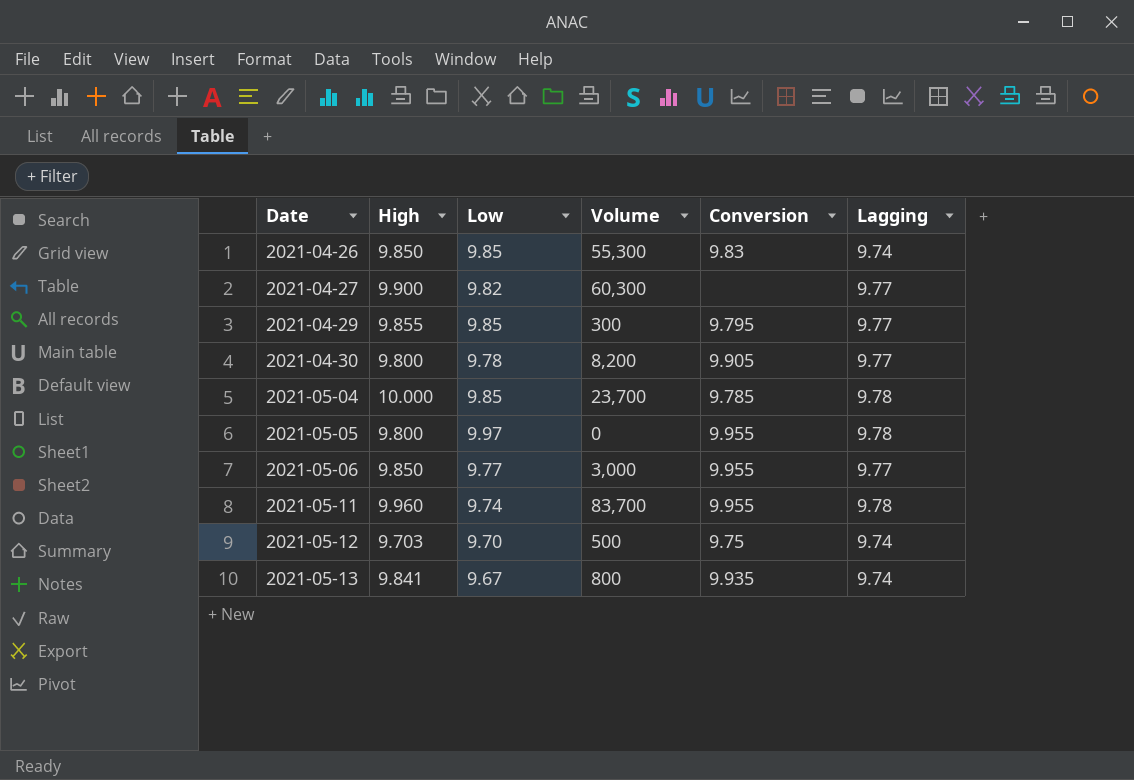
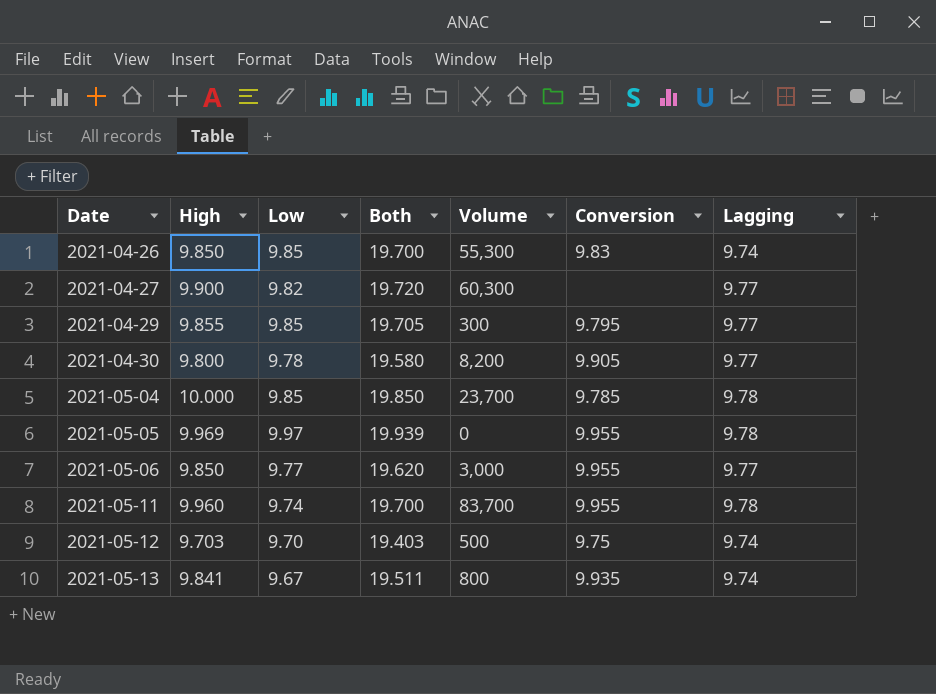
column Both | formula: none -> [High] + [Low]
2021-05-05 | High: 9.800 -> 9.969

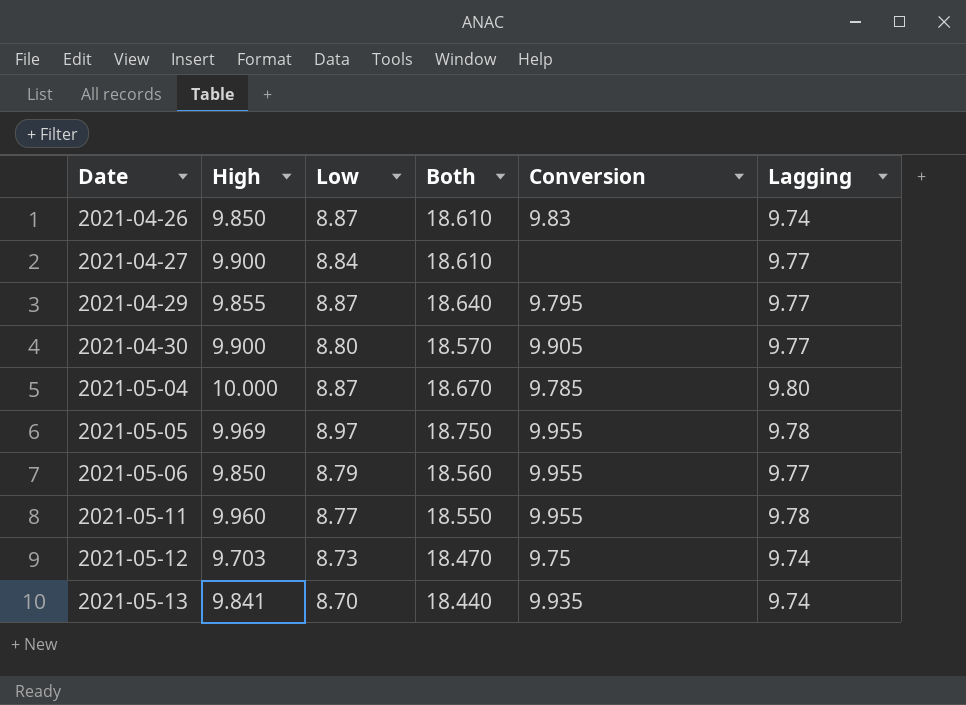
column Volume | position: 5 -> none
column Both | formula: [High] + [Low] -> [Low] + [Lagging]
2021-04-26 | Low: 9.85 -> 8.87
2021-04-27 | Low: 9.82 -> 8.84
2021-04-29 | Low: 9.85 -> 8.87
2021-04-30 | High: 9.800 -> 9.900
2021-04-30 | Low: 9.78 -> 8.80
2021-05-04 | Low: 9.85 -> 8.87
2021-05-04 | Lagging: 9.78 -> 9.80
2021-05-05 | Low: 9.97 -> 8.97
2021-05-06 | Low: 9.77 -> 8.79
2021-05-11 | Low: 9.74 -> 8.77
2021-05-12 | Low: 9.70 -> 8.73
2021-05-13 | Low: 9.67 -> 8.70

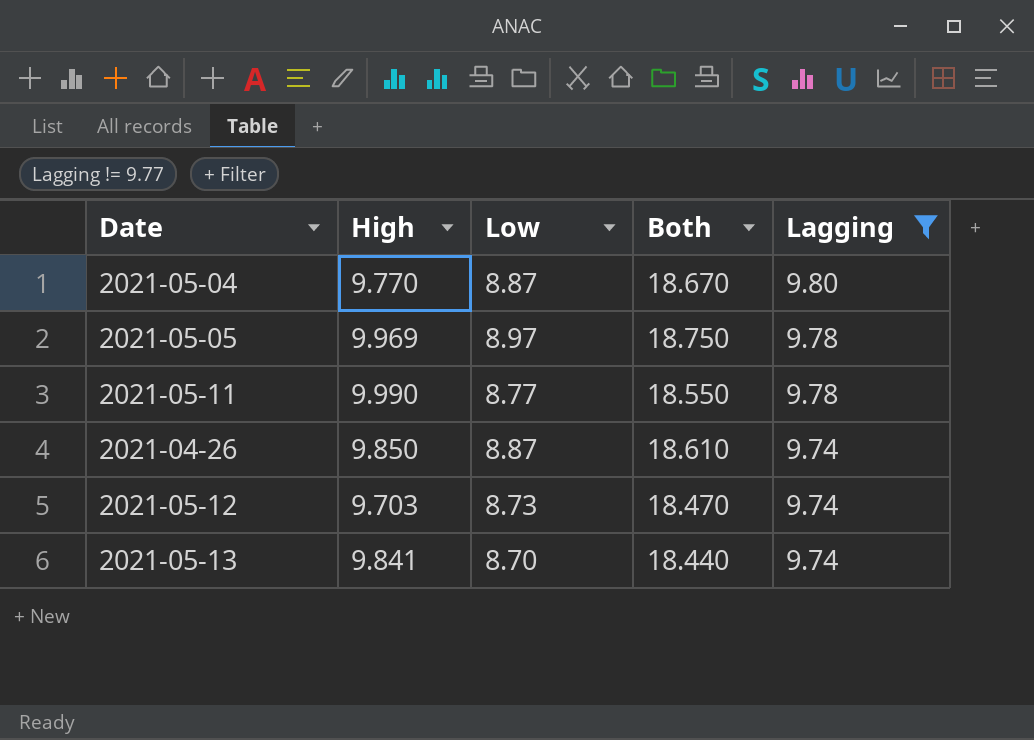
filter: none -> Lagging != 9.77
row order: Date ascending -> Lagging descending
column Conversion | position: 5 -> none
2021-05-04 | High: 10.000 -> 9.770
2021-05-11 | High: 9.960 -> 9.990

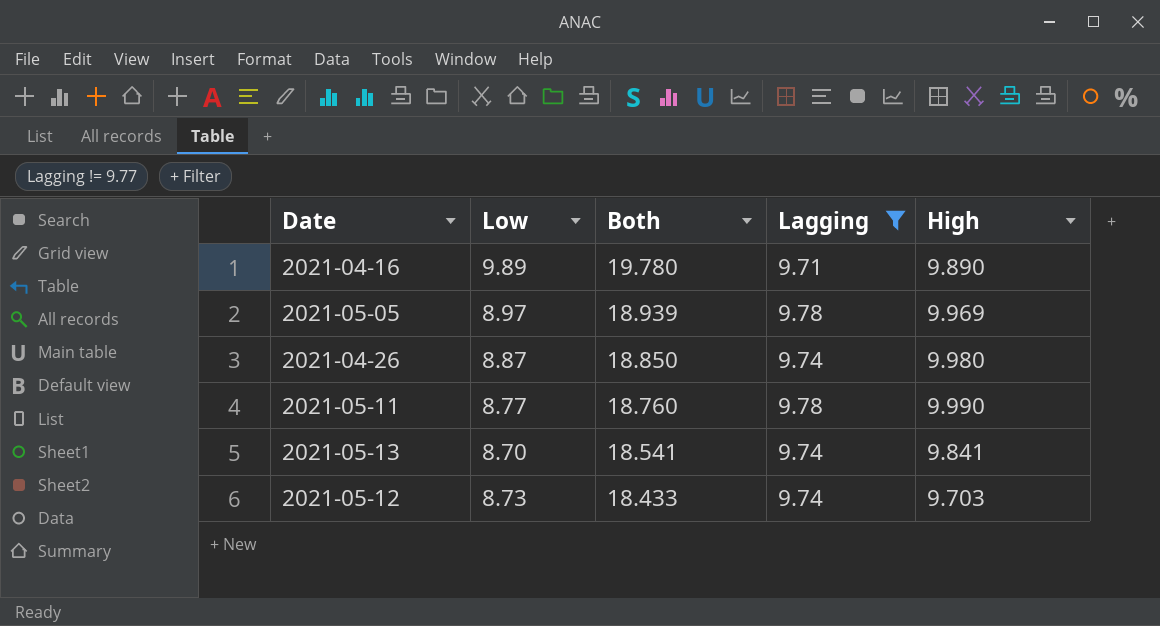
row order: Lagging descending -> Both descending
column Both | formula: [Low] + [Lagging] -> [Low] + [High]
column High | position: 2 -> 5
row 2021-05-04: 9.770 | 8.87 | 18.670 | 9.80 -> none
row 2021-04-16: none -> 9.89 | 19.780 | 9.71 | 9.890
2021-04-26 | High: 9.850 -> 9.980

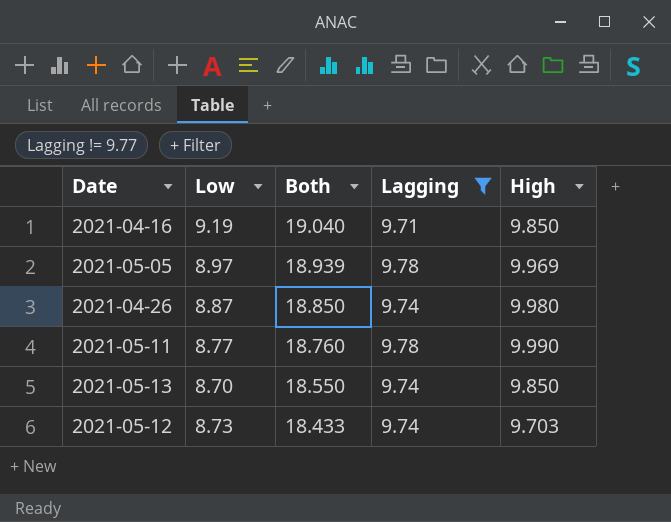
2021-04-16 | Low: 9.89 -> 9.19
2021-04-16 | Both: 19.780 -> 19.040
2021-04-16 | High: 9.890 -> 9.850
2021-05-13 | Both: 18.541 -> 18.550
2021-05-13 | High: 9.841 -> 9.850

